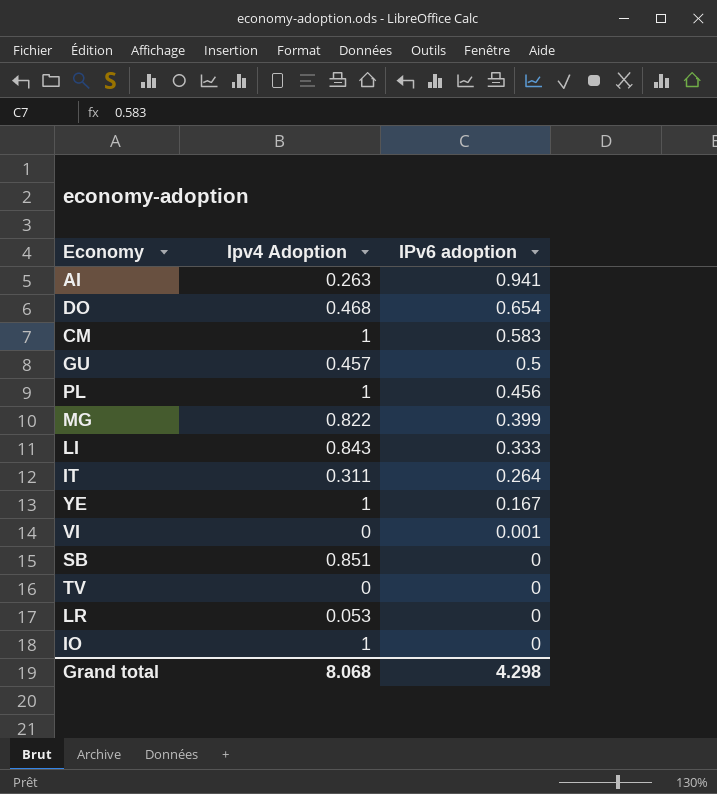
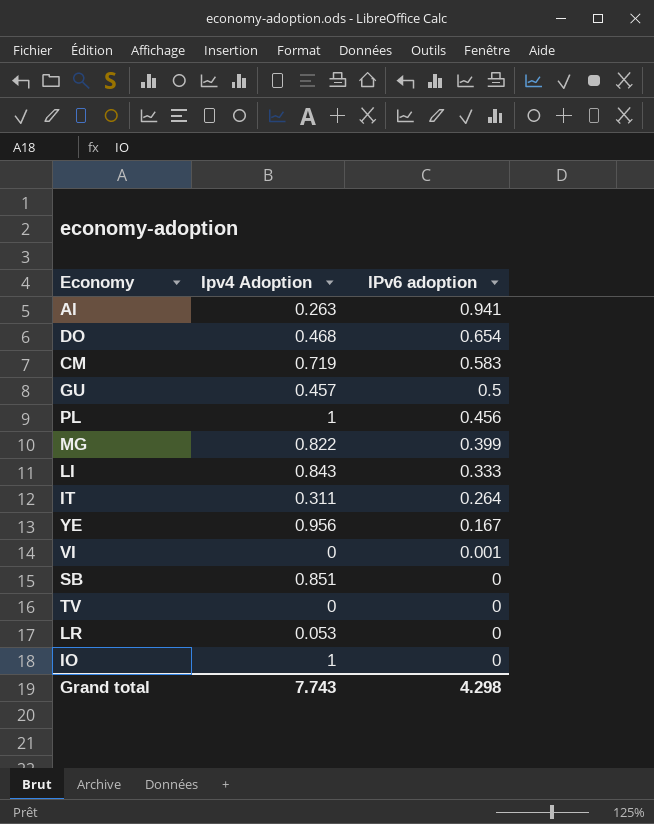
CM | Ipv4 Adoption: 1 -> 0.719
YE | Ipv4 Adoption: 1 -> 0.956
Grand total | Ipv4 Adoption: 8.068 -> 7.743

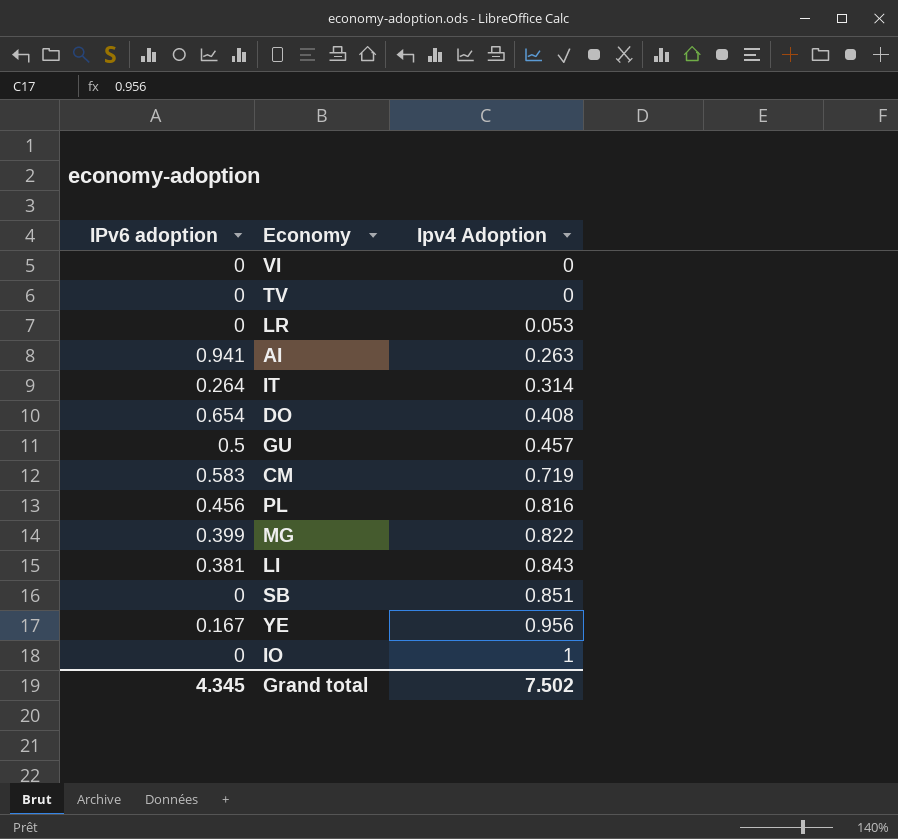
row order: IPv6 adoption descending -> Ipv4 Adoption ascending
column IPv6 adoption | position: 3 -> 1
VI | IPv6 adoption: 0.001 -> 0
IT | Ipv4 Adoption: 0.311 -> 0.314
DO | Ipv4 Adoption: 0.468 -> 0.408
PL | Ipv4 Adoption: 1 -> 0.816
LI | IPv6 adoption: 0.333 -> 0.381
Grand total | IPv6 adoption: 4.298 -> 4.345
Grand total | Ipv4 Adoption: 7.743 -> 7.502

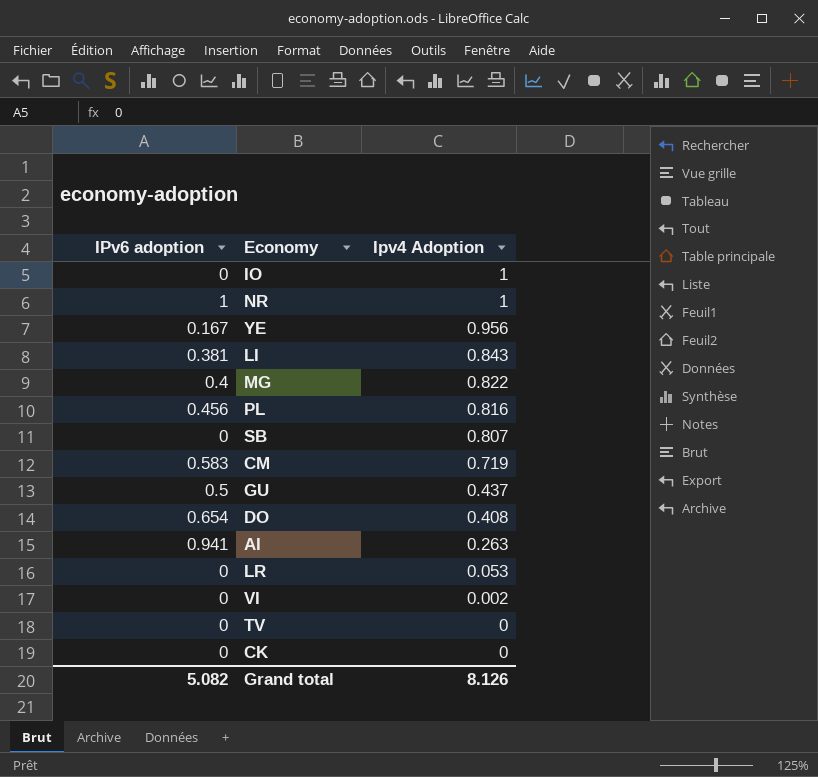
row order: Ipv4 Adoption ascending -> Ipv4 Adoption descending
row IT: 0.264 | 0.314 -> none
row NR: none -> 1 | 1
MG | IPv6 adoption: 0.399 -> 0.4
SB | Ipv4 Adoption: 0.851 -> 0.807
GU | Ipv4 Adoption: 0.457 -> 0.437
VI | Ipv4 Adoption: 0 -> 0.002
row CK: none -> 0 | 0
Grand total | IPv6 adoption: 4.345 -> 5.082
Grand total | Ipv4 Adoption: 7.502 -> 8.126

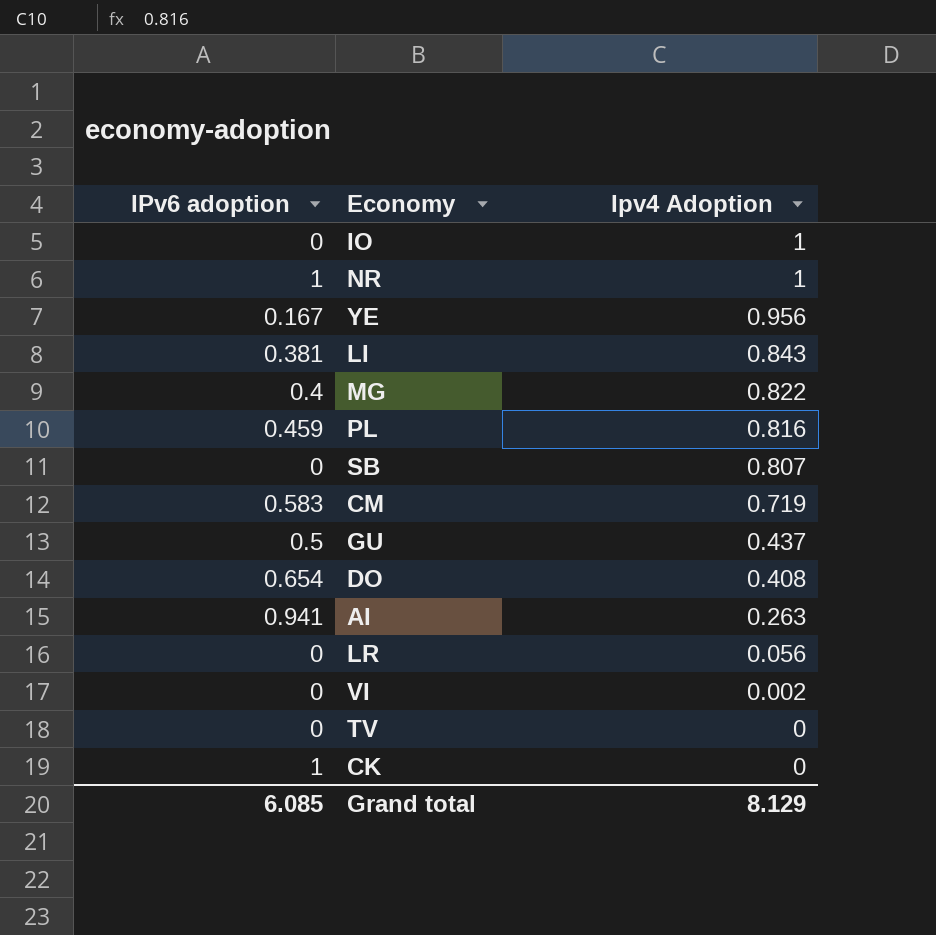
PL | IPv6 adoption: 0.456 -> 0.459
LR | Ipv4 Adoption: 0.053 -> 0.056
CK | IPv6 adoption: 0 -> 1
Grand total | IPv6 adoption: 5.082 -> 6.085
Grand total | Ipv4 Adoption: 8.126 -> 8.129

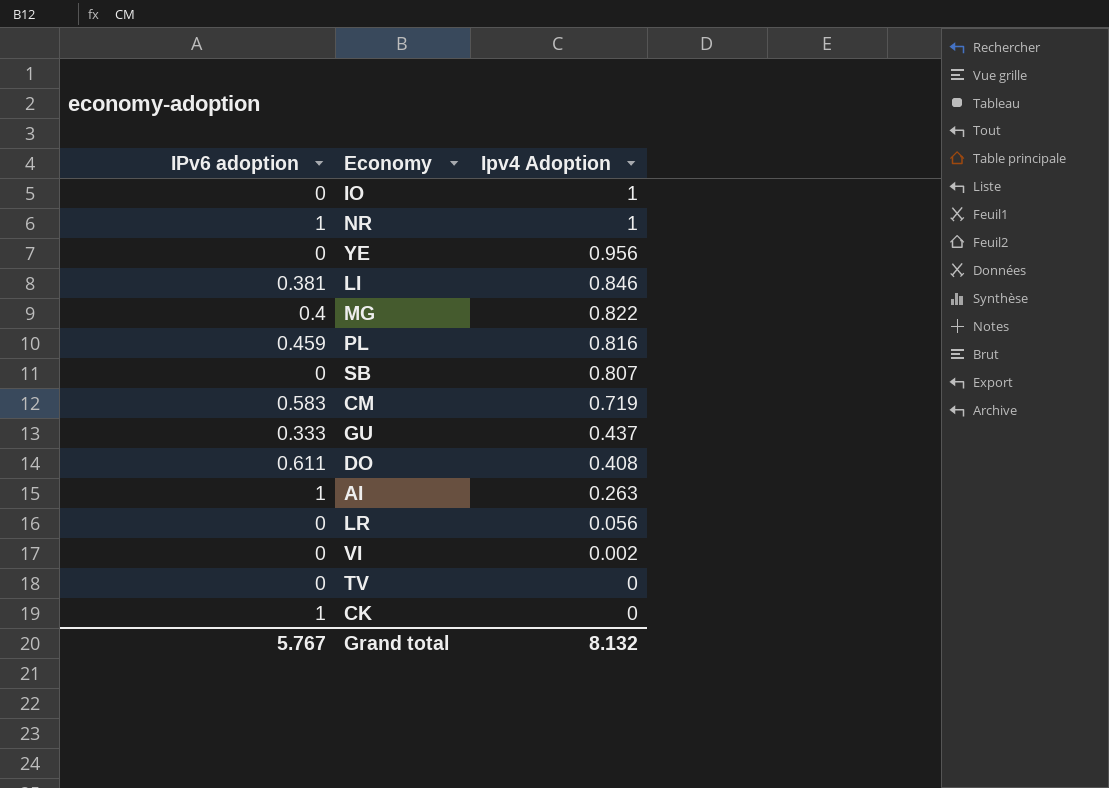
YE | IPv6 adoption: 0.167 -> 0
LI | Ipv4 Adoption: 0.843 -> 0.846
GU | IPv6 adoption: 0.5 -> 0.333
DO | IPv6 adoption: 0.654 -> 0.611
AI | IPv6 adoption: 0.941 -> 1
Grand total | IPv6 adoption: 6.085 -> 5.767
Grand total | Ipv4 Adoption: 8.129 -> 8.132

